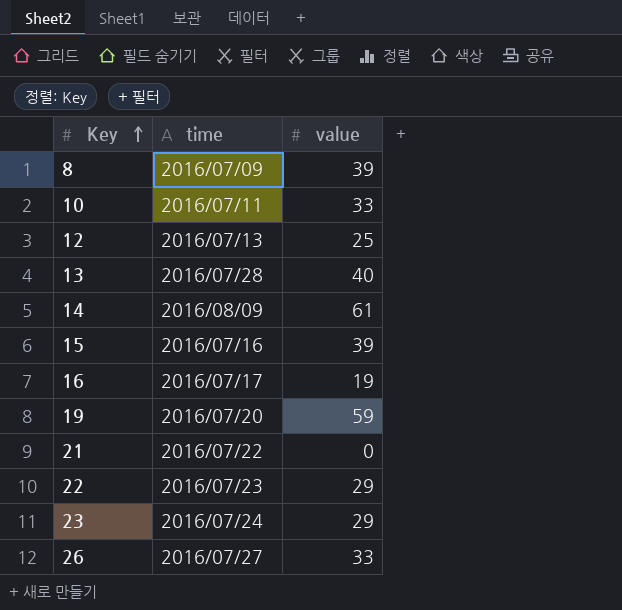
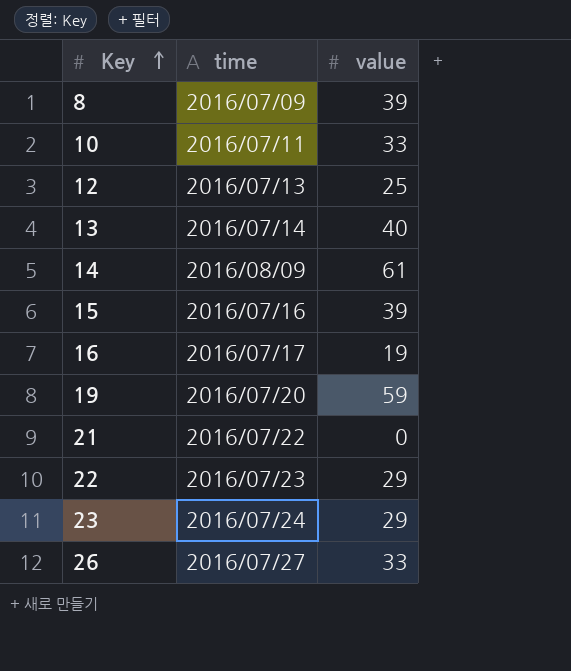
13 | time: 2016/07/28 -> 2016/07/14

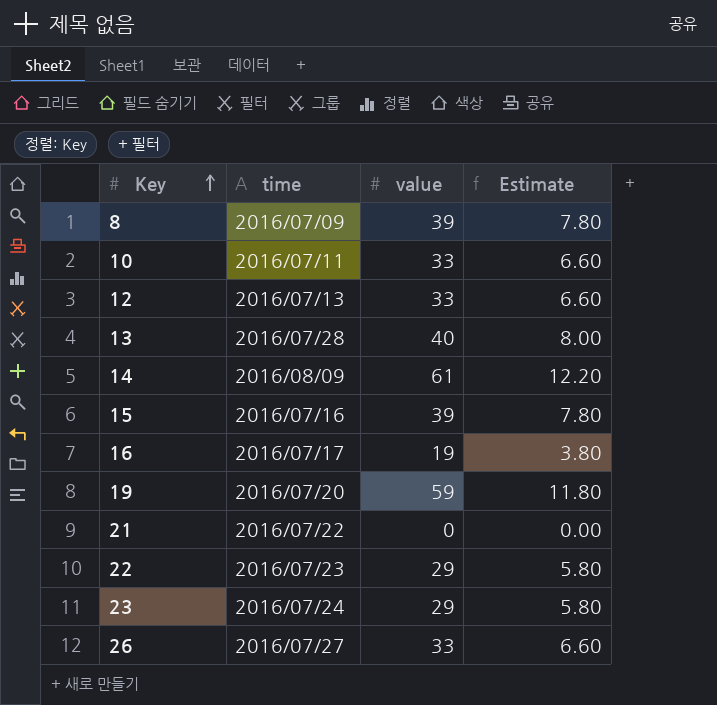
column Estimate | formula: none -> [value] * 0.2
12 | value: 25 -> 33
13 | time: 2016/07/14 -> 2016/07/28

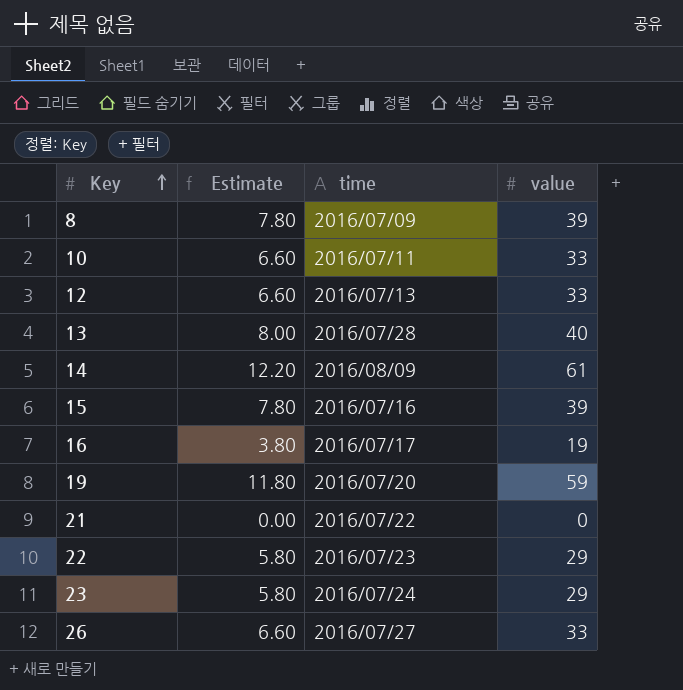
column Estimate | position: 4 -> 2

